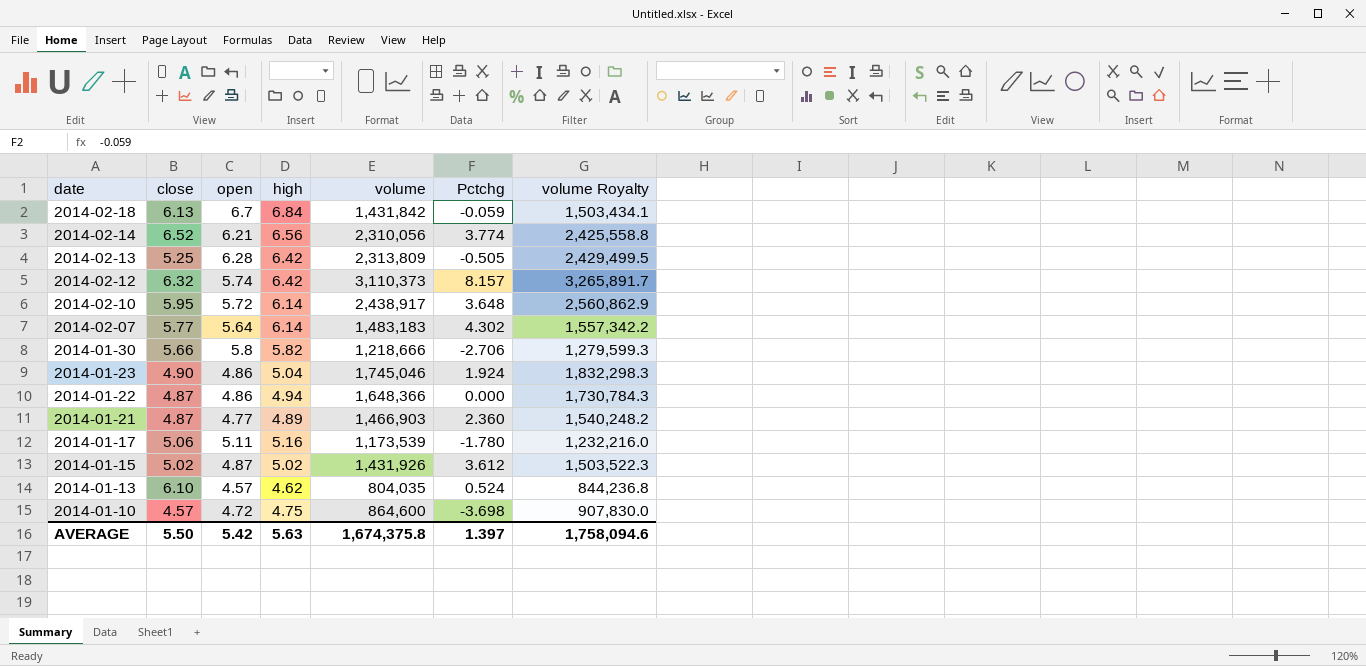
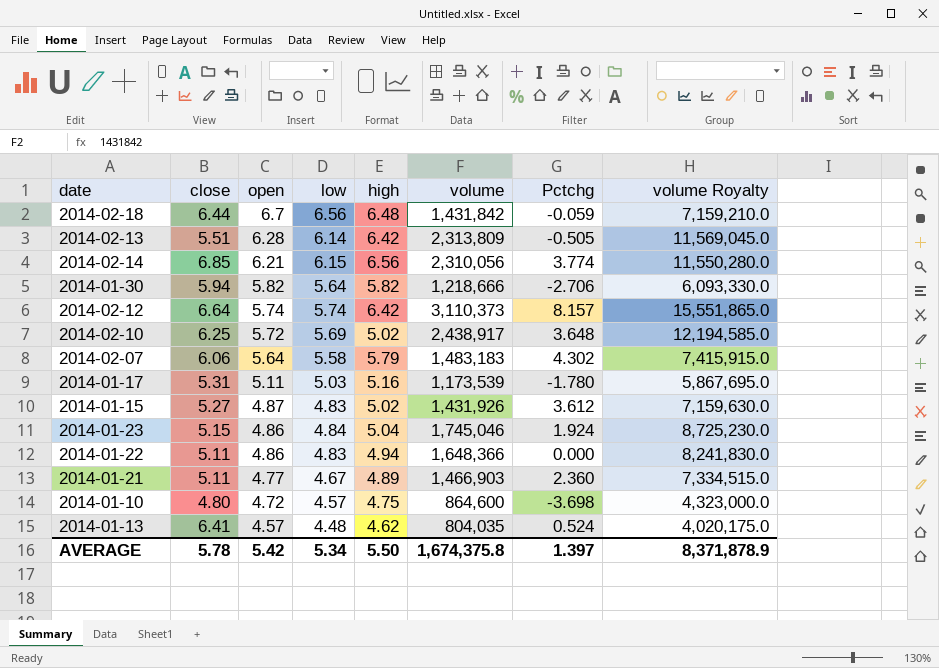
row order: date descending -> open descending
column low | position: none -> 4
column volume Royalty | formula: [volume] * 1.05 -> [volume] * 5
2014-02-18 | close: 6.13 -> 6.44
2014-02-18 | high: 6.84 -> 6.48
2014-02-13 | close: 5.25 -> 5.51
2014-02-14 | close: 6.52 -> 6.85
2014-01-30 | close: 5.66 -> 5.94
2014-01-30 | open: 5.8 -> 5.82
2014-02-12 | close: 6.32 -> 6.64
2014-02-10 | close: 5.95 -> 6.25
2014-02-10 | high: 6.14 -> 5.02
2014-02-07 | close: 5.77 -> 6.06
2014-02-07 | high: 6.14 -> 5.79
2014-01-17 | close: 5.06 -> 5.31
2014-01-15 | close: 5.02 -> 5.27
2014-01-23 | close: 4.90 -> 5.15
2014-01-22 | close: 4.87 -> 5.11
2014-01-21 | close: 4.87 -> 5.11
2014-01-10 | close: 4.57 -> 4.80
2014-01-13 | close: 6.10 -> 6.41
AVERAGE | close: 5.50 -> 5.78
AVERAGE | high: 5.63 -> 5.50
AVERAGE | volume Royalty: 1,758,094.6 -> 8,371,878.9

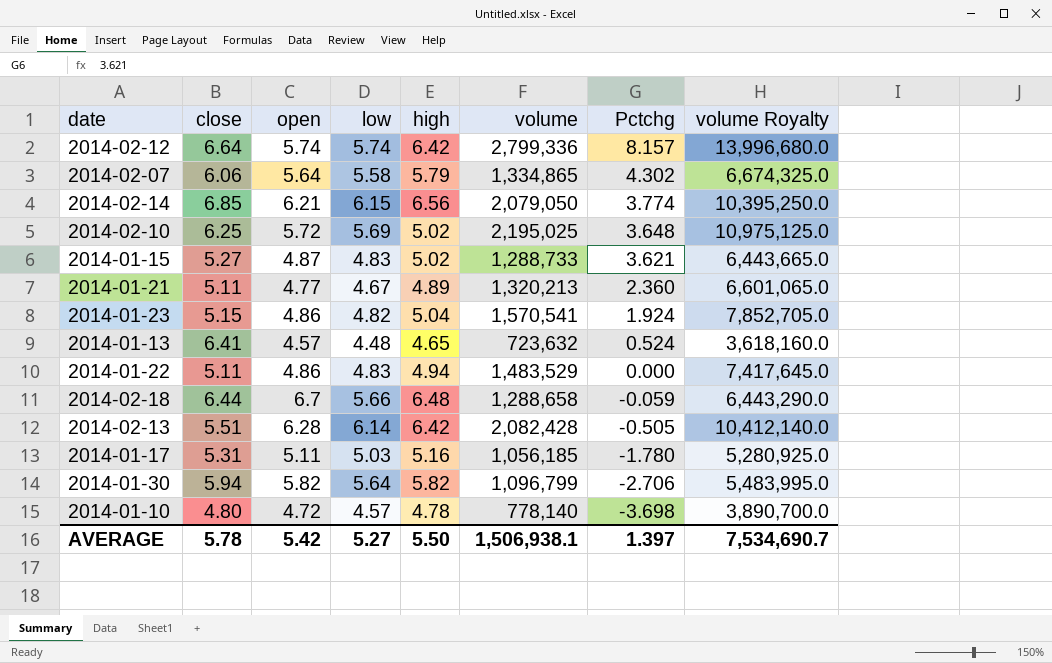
row order: open descending -> Pctchg descending
2014-02-12 | volume: 3,110,373 -> 2,799,336
2014-02-12 | volume Royalty: 15,551,865.0 -> 13,996,680.0
2014-02-07 | volume: 1,483,183 -> 1,334,865
2014-02-07 | volume Royalty: 7,415,915.0 -> 6,674,325.0
2014-02-14 | volume: 2,310,056 -> 2,079,050
2014-02-14 | volume Royalty: 11,550,280.0 -> 10,395,250.0
2014-02-10 | volume: 2,438,917 -> 2,195,025
2014-02-10 | volume Royalty: 12,194,585.0 -> 10,975,125.0
2014-01-15 | volume: 1,431,926 -> 1,288,733
2014-01-15 | Pctchg: 3.612 -> 3.621
2014-01-15 | volume Royalty: 7,159,630.0 -> 6,443,665.0
2014-01-21 | volume: 1,466,903 -> 1,320,213
2014-01-21 | volume Royalty: 7,334,515.0 -> 6,601,065.0
2014-01-23 | low: 4.84 -> 4.82
2014-01-23 | volume: 1,745,046 -> 1,570,541
2014-01-23 | volume Royalty: 8,725,230.0 -> 7,852,705.0
2014-01-13 | high: 4.62 -> 4.65
2014-01-13 | volume: 804,035 -> 723,632
2014-01-13 | volume Royalty: 4,020,175.0 -> 3,618,160.0
2014-01-22 | volume: 1,648,366 -> 1,483,529
2014-01-22 | volume Royalty: 8,241,830.0 -> 7,417,645.0
2014-02-18 | low: 6.56 -> 5.66
2014-02-18 | volume: 1,431,842 -> 1,288,658
2014-02-18 | volume Royalty: 7,159,210.0 -> 6,443,290.0
2014-02-13 | volume: 2,313,809 -> 2,082,428
2014-02-13 | volume Royalty: 11,569,045.0 -> 10,412,140.0
2014-01-17 | volume: 1,173,539 -> 1,056,185
2014-01-17 | volume Royalty: 5,867,695.0 -> 5,280,925.0
2014-01-30 | volume: 1,218,666 -> 1,096,799
2014-01-30 | volume Royalty: 6,093,330.0 -> 5,483,995.0
2014-01-10 | high: 4.75 -> 4.78
2014-01-10 | volume: 864,600 -> 778,140
2014-01-10 | volume Royalty: 4,323,000.0 -> 3,890,700.0
AVERAGE | low: 5.34 -> 5.27
AVERAGE | volume: 1,674,375.8 -> 1,506,938.1
AVERAGE | volume Royalty: 8,371,878.9 -> 7,534,690.7

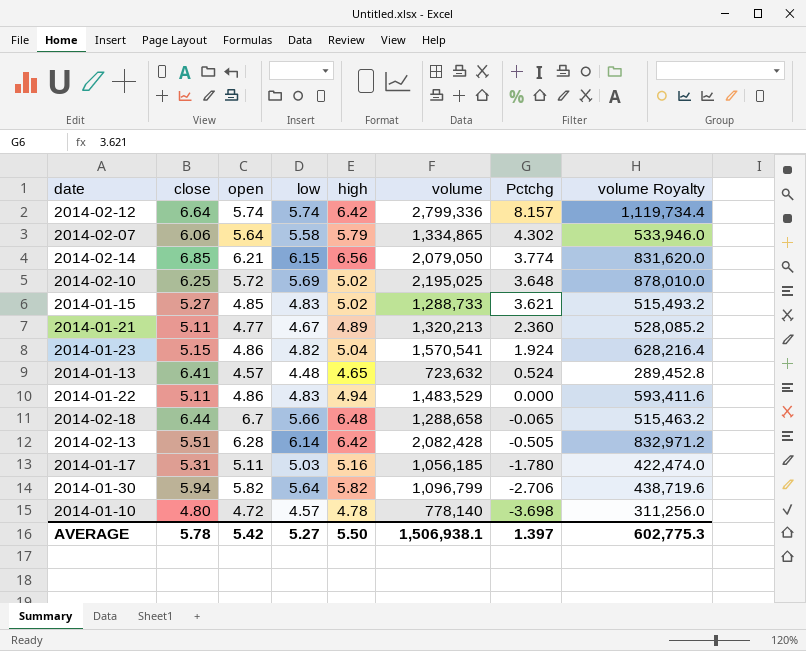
column volume Royalty | formula: [volume] * 5 -> [volume] * 0.4
2014-01-15 | open: 4.87 -> 4.85
2014-02-18 | Pctchg: -0.059 -> -0.065
AVERAGE | volume Royalty: 7,534,690.7 -> 602,775.3

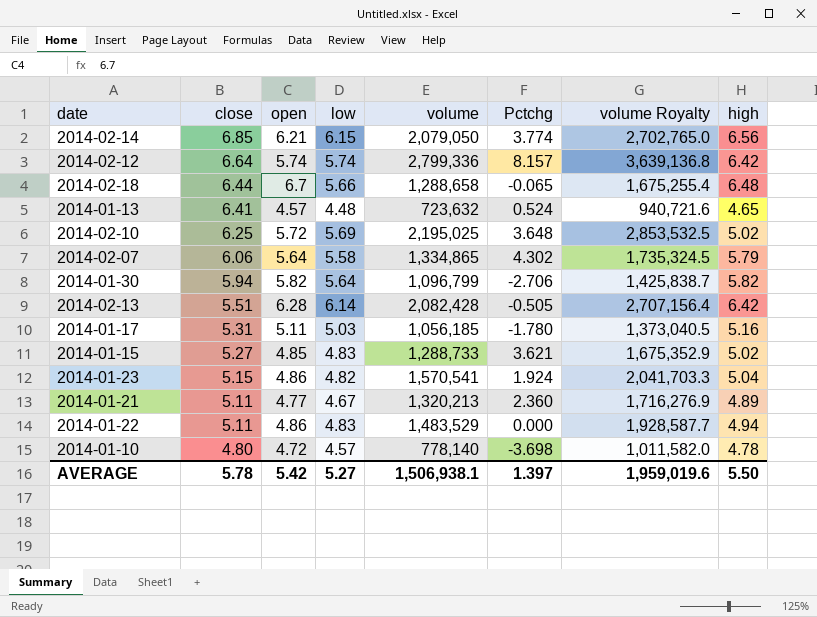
row order: Pctchg descending -> close descending
column volume Royalty | formula: [volume] * 0.4 -> [volume] * 1.3
column high | position: 5 -> 8
AVERAGE | volume Royalty: 602,775.3 -> 1,959,019.6

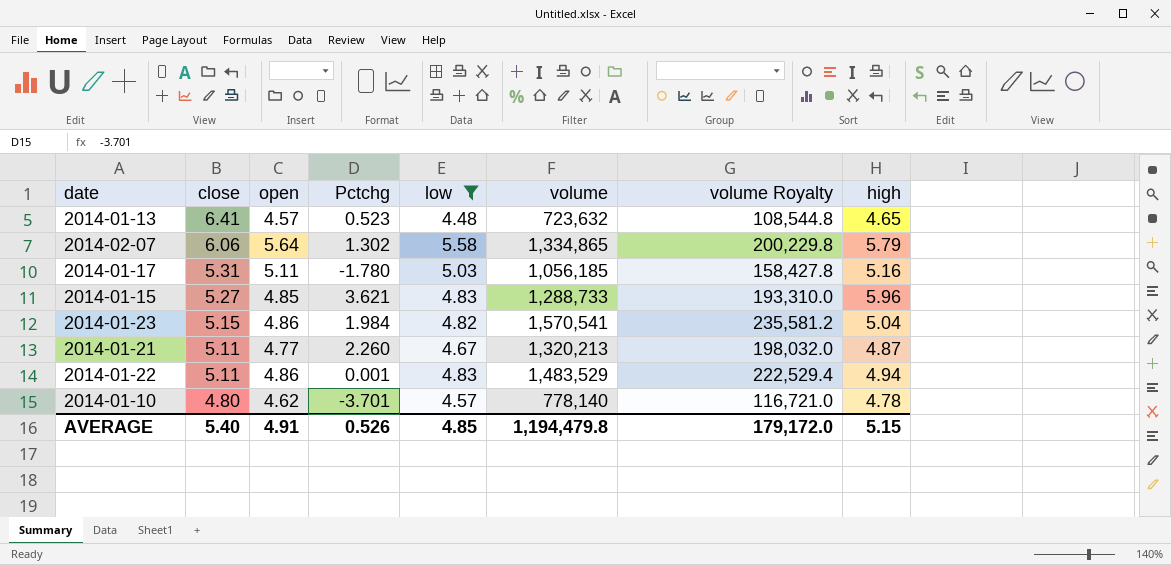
filter: none -> low <= 5.58
column Pctchg | position: 6 -> 4
column volume Royalty | formula: [volume] * 1.3 -> [volume] * 0.15
2014-01-13 | Pctchg: 0.524 -> 0.523
2014-02-07 | Pctchg: 4.302 -> 1.302
2014-01-15 | high: 5.02 -> 5.96
2014-01-23 | Pctchg: 1.924 -> 1.984
2014-01-21 | Pctchg: 2.360 -> 2.260
2014-01-21 | high: 4.89 -> 4.87
2014-01-22 | Pctchg: 0.000 -> 0.001
2014-01-10 | open: 4.72 -> 4.62
2014-01-10 | Pctchg: -3.698 -> -3.701
AVERAGE | close: 5.78 -> 5.40
AVERAGE | open: 5.42 -> 4.91
AVERAGE | Pctchg: 1.397 -> 0.526
AVERAGE | low: 5.27 -> 4.85
AVERAGE | volume: 1,506,938.1 -> 1,194,479.8
AVERAGE | volume Royalty: 1,959,019.6 -> 179,172.0
AVERAGE | high: 5.50 -> 5.15

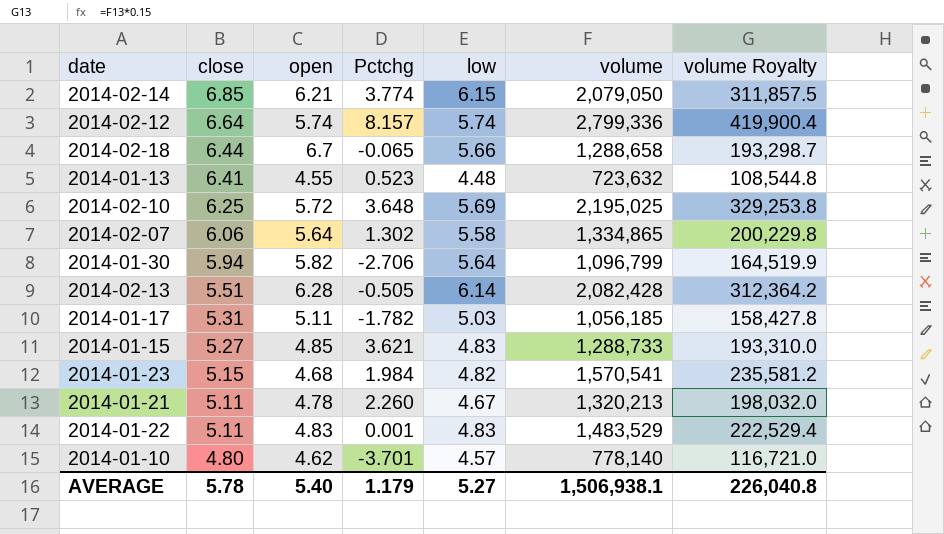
filter: low <= 5.58 -> none
column high | position: 8 -> none
2014-01-13 | open: 4.57 -> 4.55
2014-01-17 | Pctchg: -1.780 -> -1.782
2014-01-23 | open: 4.86 -> 4.68
2014-01-21 | open: 4.77 -> 4.78
2014-01-22 | open: 4.86 -> 4.83
AVERAGE | close: 5.40 -> 5.78
AVERAGE | open: 4.91 -> 5.40
AVERAGE | Pctchg: 0.526 -> 1.179
AVERAGE | low: 4.85 -> 5.27
AVERAGE | volume: 1,194,479.8 -> 1,506,938.1
AVERAGE | volume Royalty: 179,172.0 -> 226,040.8

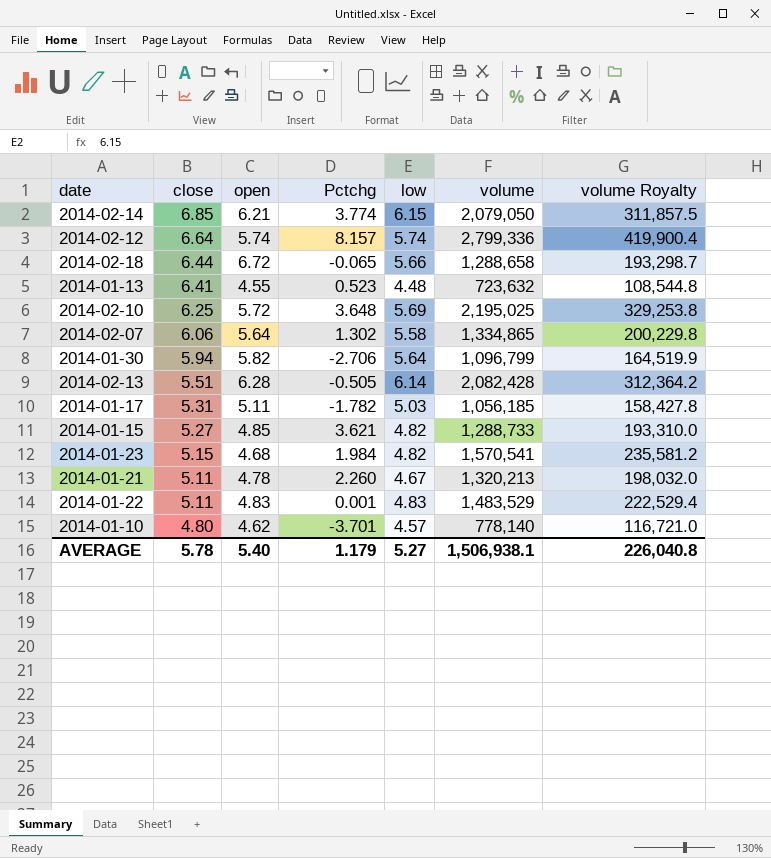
2014-02-18 | open: 6.7 -> 6.72
2014-01-15 | low: 4.83 -> 4.82

